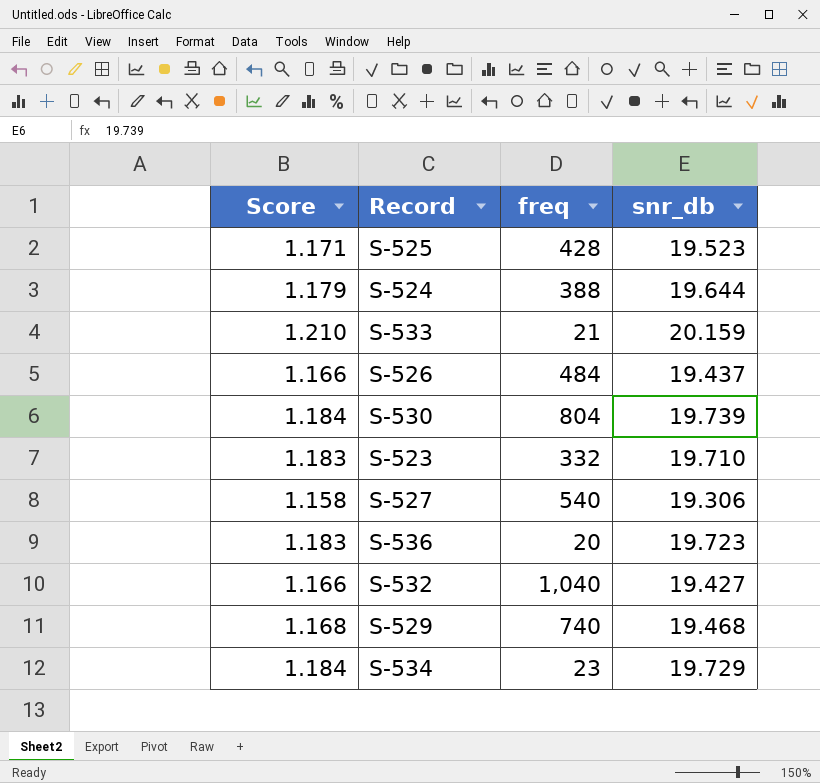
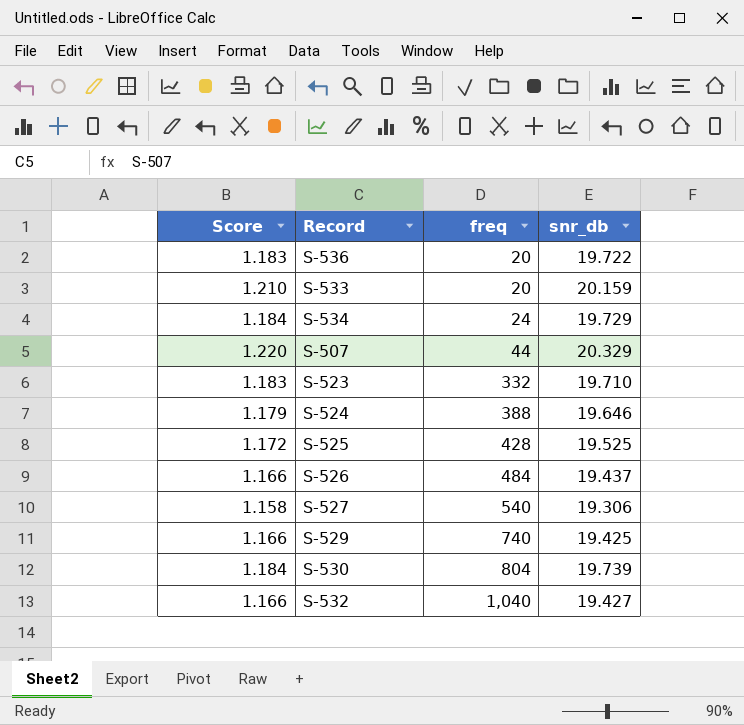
row order: none -> freq ascending
S-536 | snr_db: 19.723 -> 19.722
S-533 | freq: 21 -> 20
S-534 | freq: 23 -> 24
row S-507: none -> 1.220 | 44 | 20.329
S-524 | snr_db: 19.644 -> 19.646
S-525 | Score: 1.171 -> 1.172
S-525 | snr_db: 19.523 -> 19.525
S-529 | Score: 1.168 -> 1.166
S-529 | snr_db: 19.468 -> 19.425

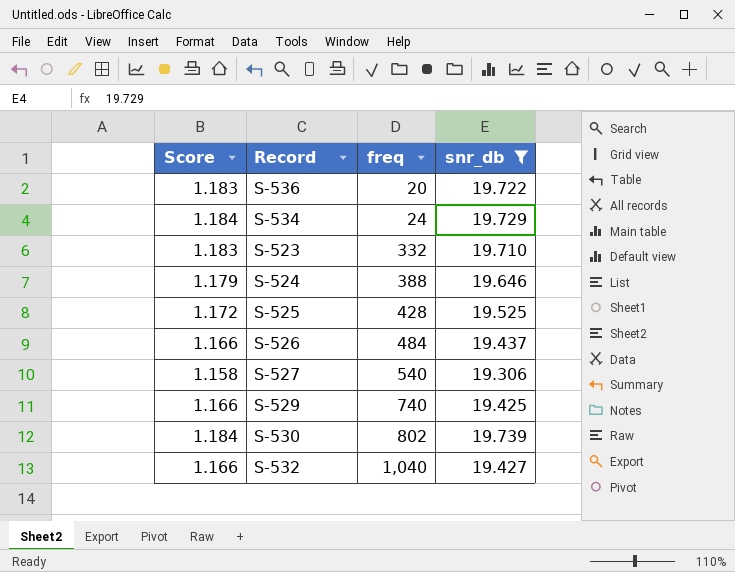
filter: none -> snr_db <= 19.739
S-530 | freq: 804 -> 802

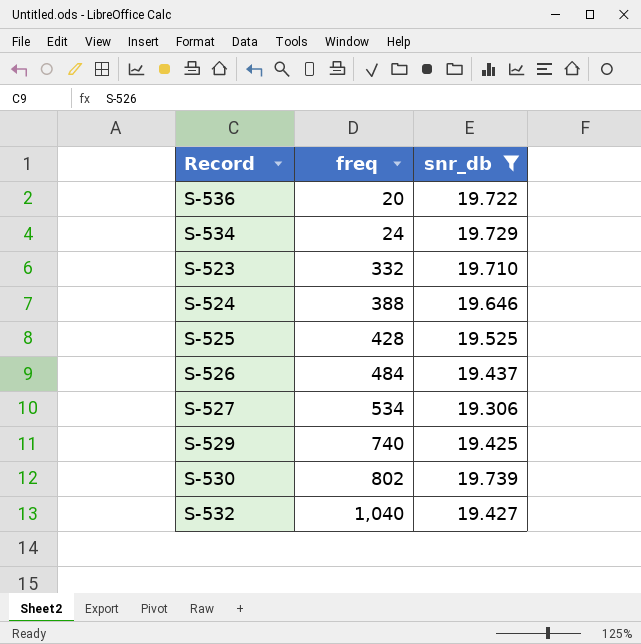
column Score | formula: [snr_db] * 0.06 -> none
S-527 | freq: 540 -> 534

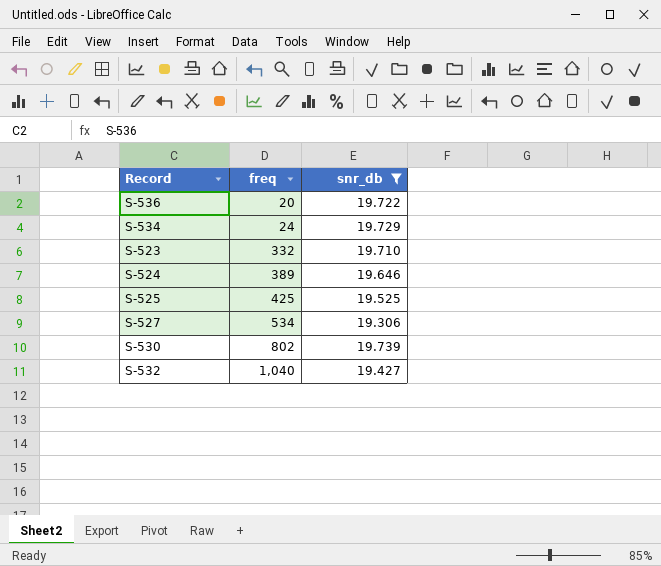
row S-526: 484 | 19.437 -> none
row S-529: 740 | 19.425 -> none
S-524 | freq: 388 -> 389
S-525 | freq: 428 -> 425

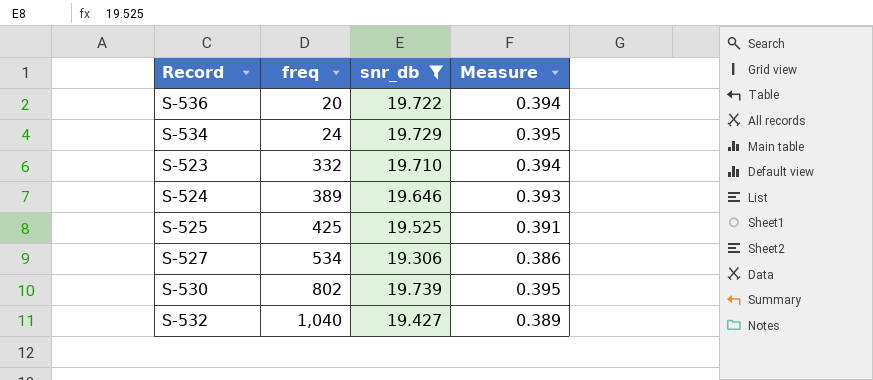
column Measure | formula: none -> [snr_db] * 0.02

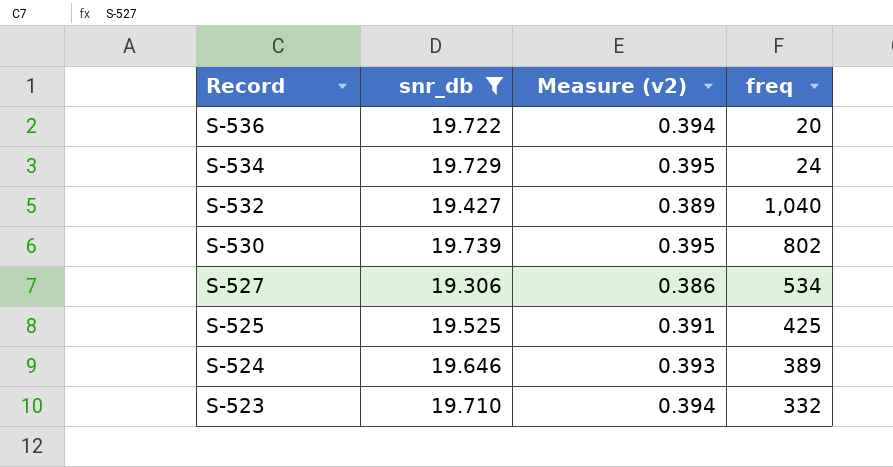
row order: freq ascending -> Record descending
column name: Measure -> Measure (v2)
column freq | position: 2 -> 4

